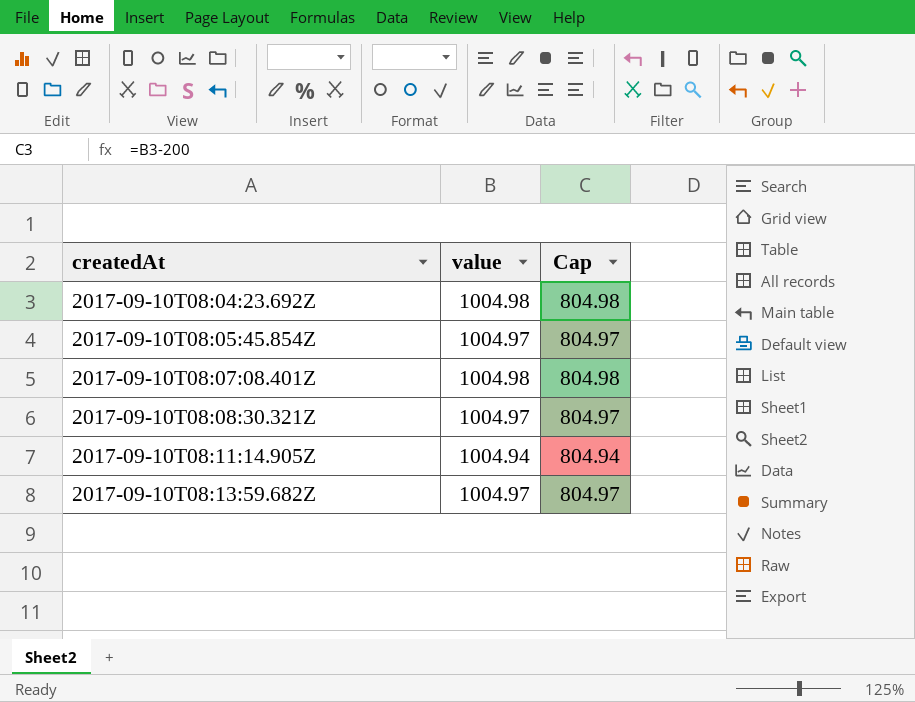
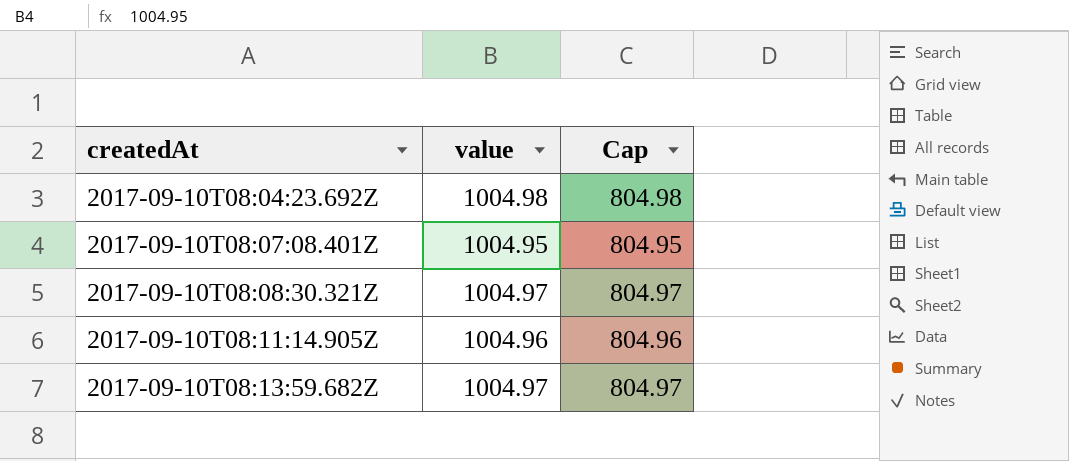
row 2017-09-10T08:05:45.854Z: 1004.97 | 804.97 -> none
2017-09-10T08:07:08.401Z | value: 1004.98 -> 1004.95
2017-09-10T08:07:08.401Z | Cap: 804.98 -> 804.95
2017-09-10T08:11:14.905Z | value: 1004.94 -> 1004.96
2017-09-10T08:11:14.905Z | Cap: 804.94 -> 804.96

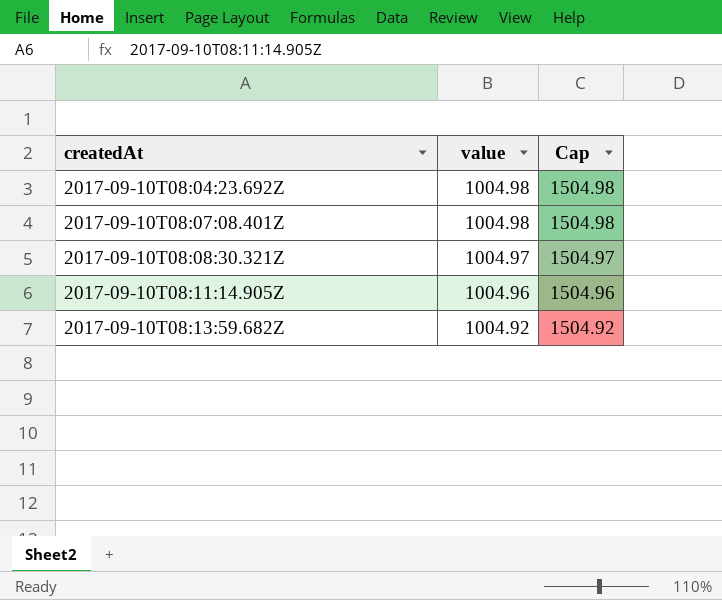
column Cap | formula: [value] - 200 -> [value] + 500
2017-09-10T08:07:08.401Z | value: 1004.95 -> 1004.98
2017-09-10T08:13:59.682Z | value: 1004.97 -> 1004.92

